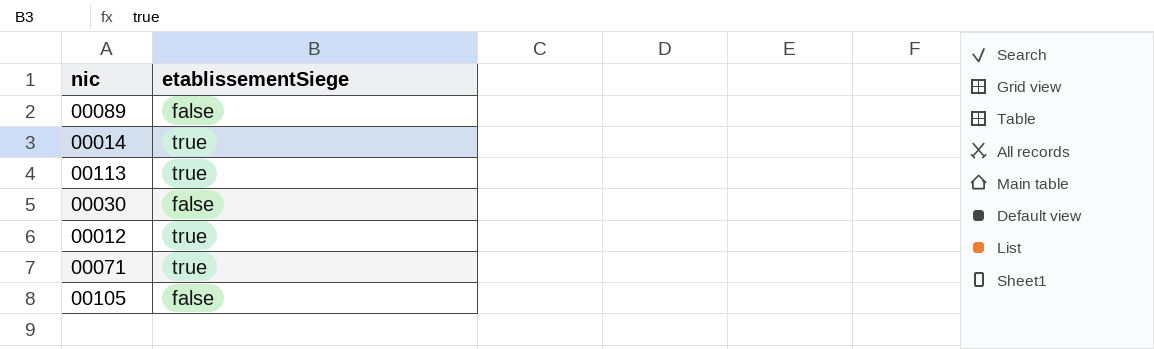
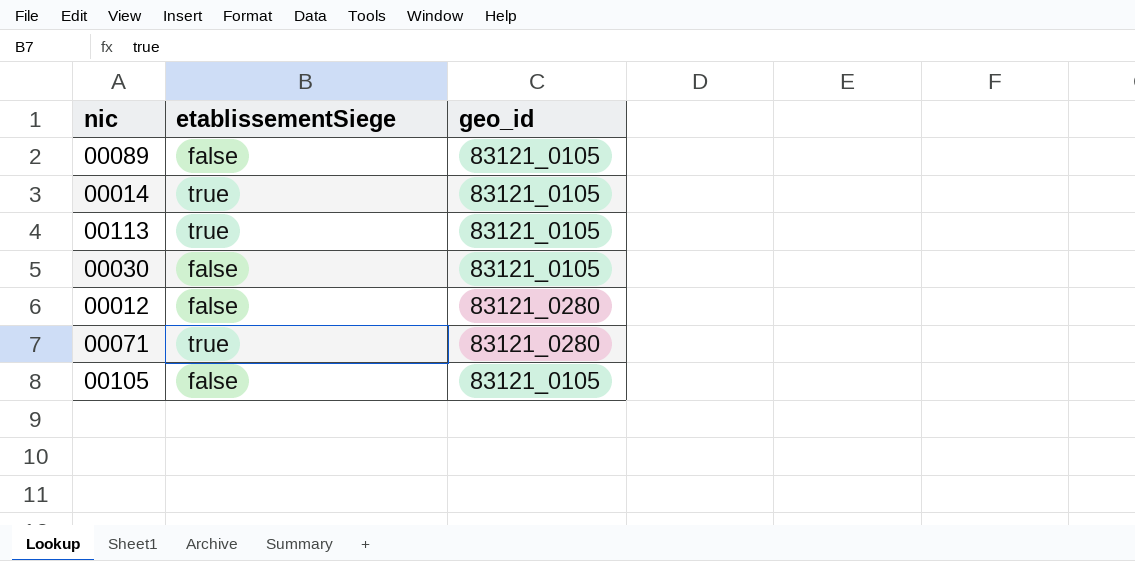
column geo_id | position: none -> 3
00012 | etablissementSiege: true -> false

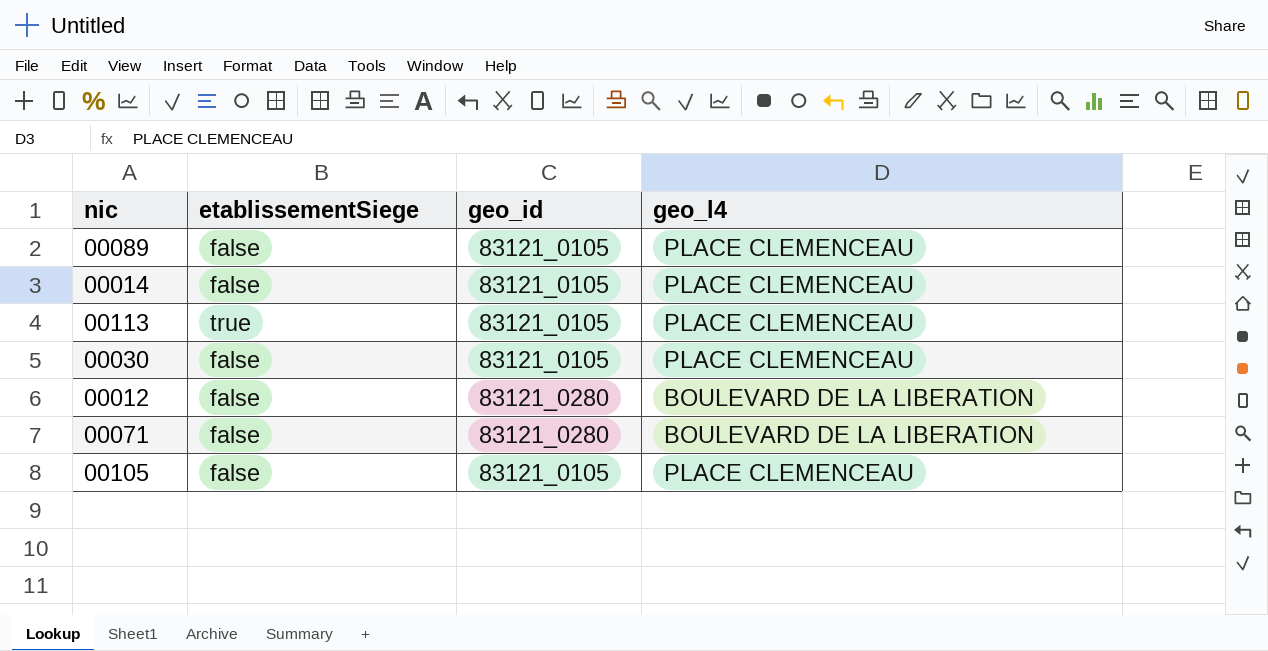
column geo_l4 | position: none -> 4
00014 | etablissementSiege: true -> false
00071 | etablissementSiege: true -> false

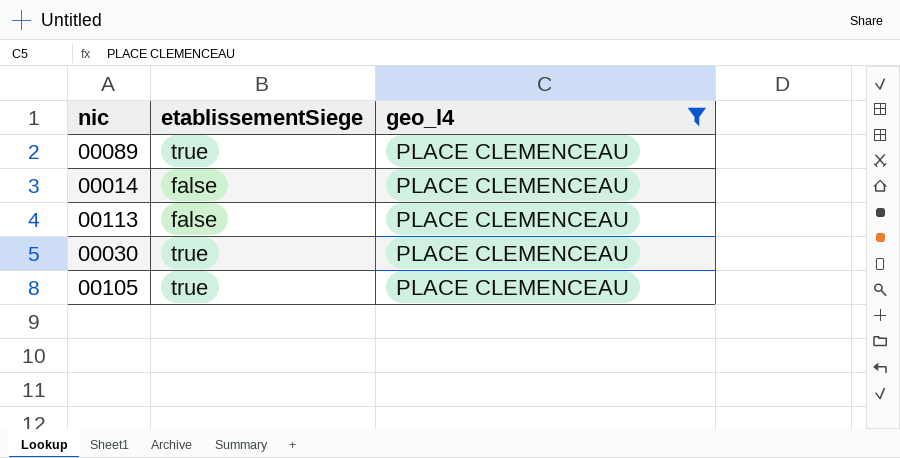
filter: none -> geo_l4 = PLACE CLEMENCEAU
column geo_id | position: 3 -> none
00089 | etablissementSiege: false -> true
00113 | etablissementSiege: true -> false
00030 | etablissementSiege: false -> true
00105 | etablissementSiege: false -> true

